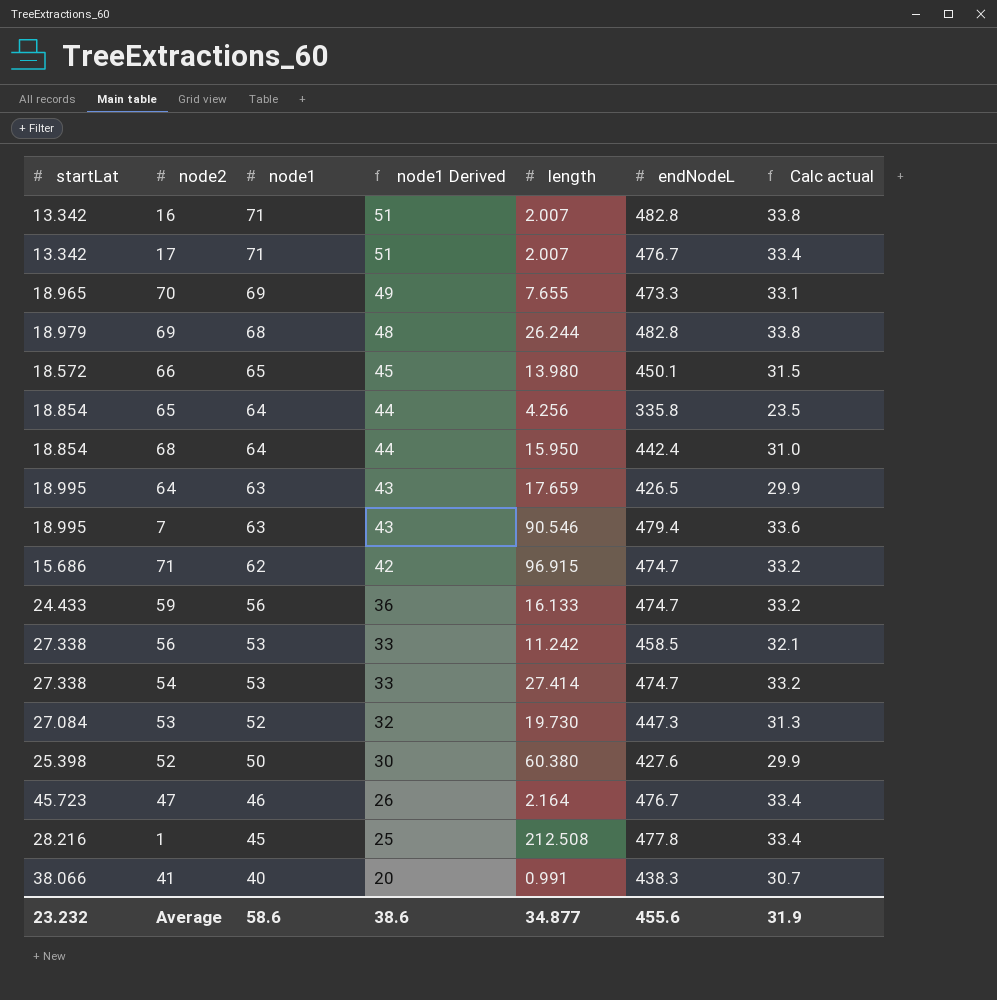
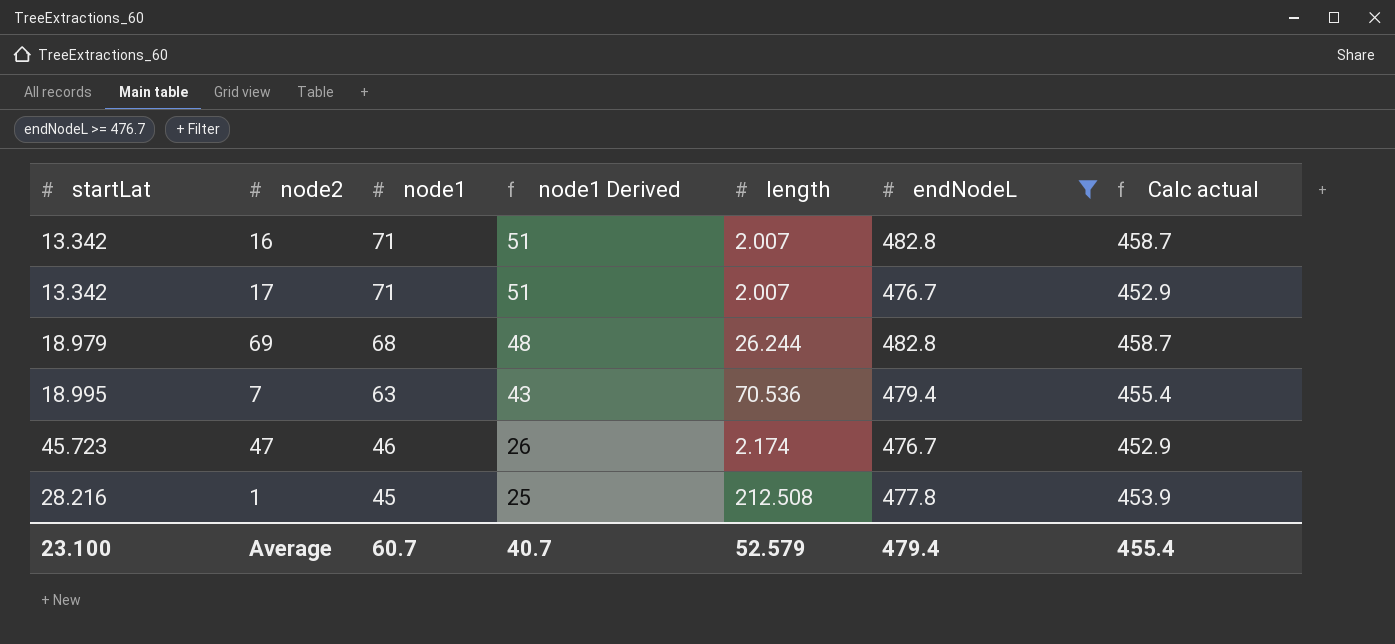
filter: none -> endNodeL >= 476.7
column Calc actual | formula: [endNodeL] * 0.07 -> [endNodeL] * 0.95
7 | length: 90.546 -> 70.536
47 | length: 2.164 -> 2.174
Average | startLat: 23.232 -> 23.100
Average | node1: 58.6 -> 60.7
Average | node1 Derived: 38.6 -> 40.7
Average | length: 34.877 -> 52.579
Average | endNodeL: 455.6 -> 479.4
Average | Calc actual: 31.9 -> 455.4

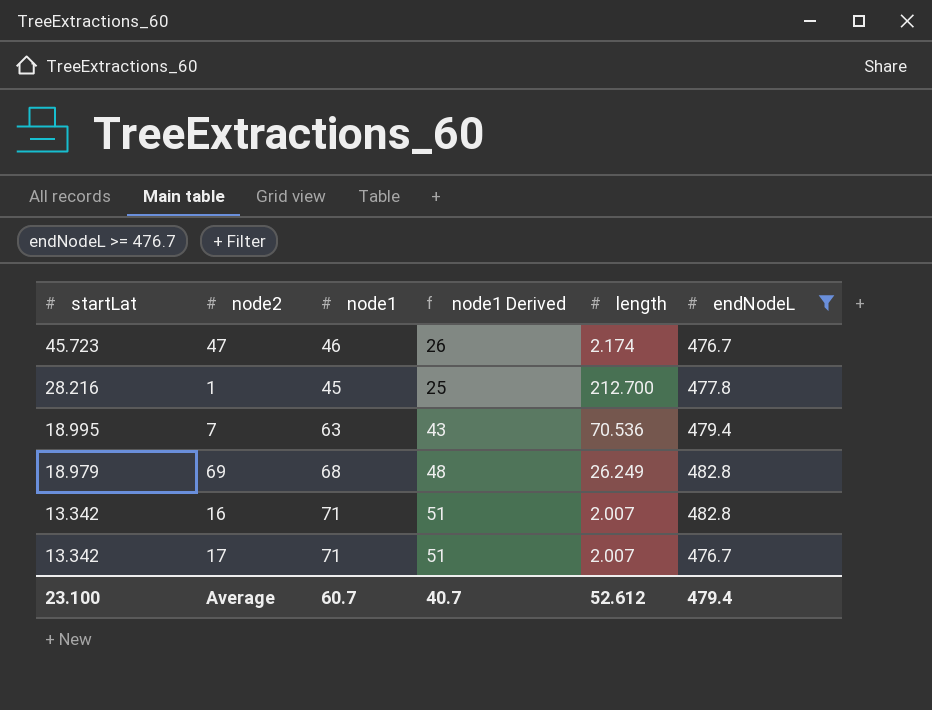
row order: node1 descending -> startLat descending
column Calc actual | formula: [endNodeL] * 0.95 -> none
1 | length: 212.508 -> 212.700
69 | length: 26.244 -> 26.249
Average | length: 52.579 -> 52.612

